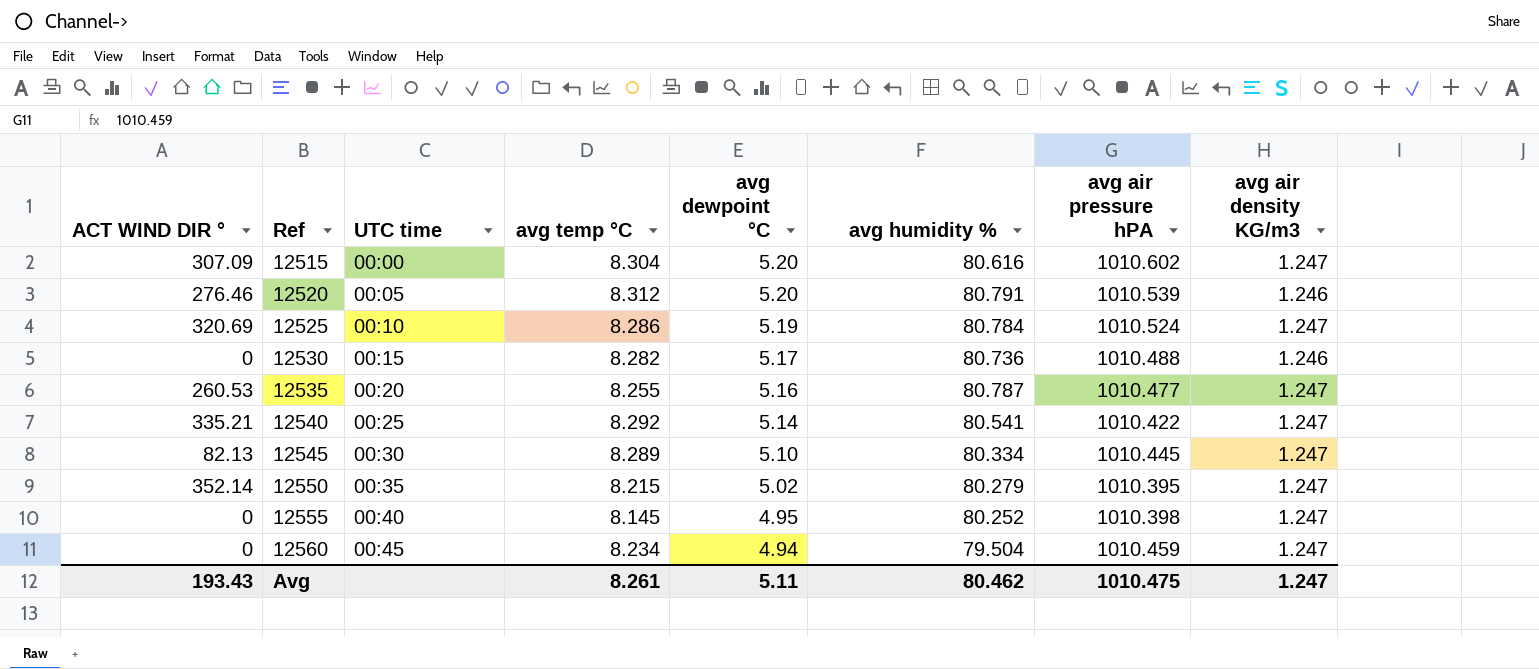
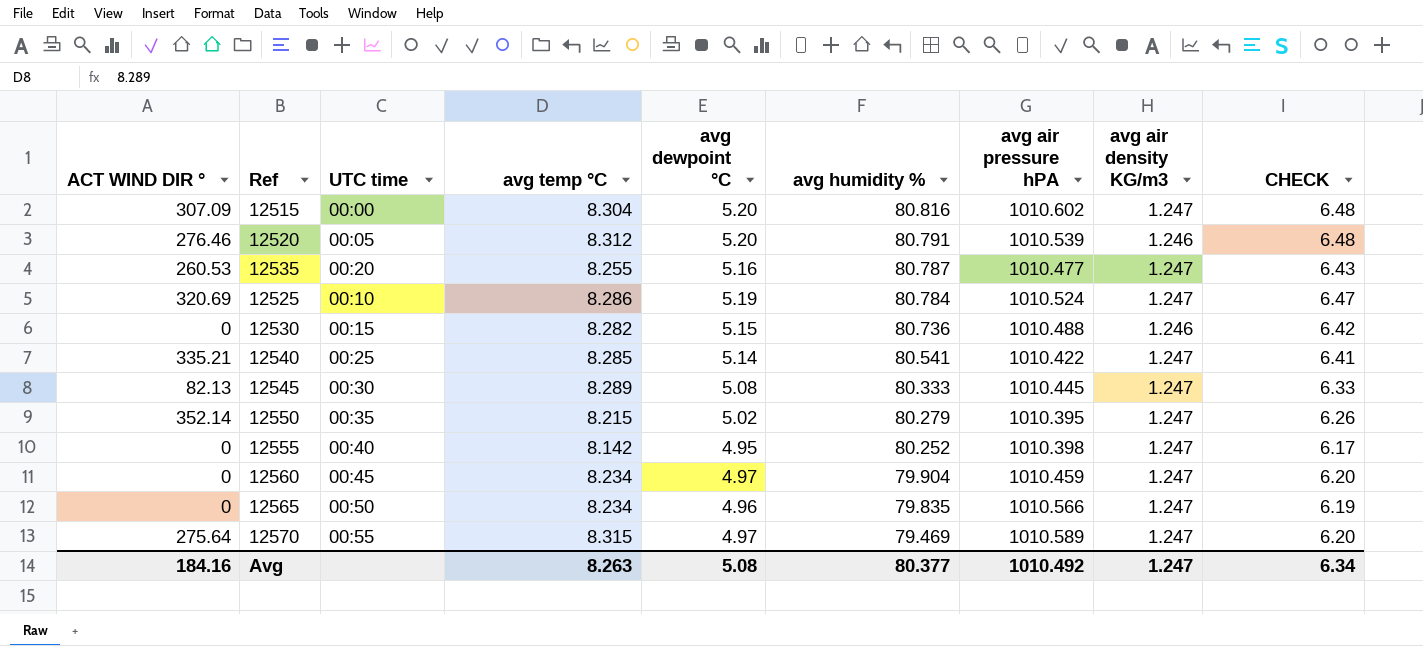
row order: Ref ascending -> avg humidity % descending
column CHECK | formula: none -> [avg dewpoint °C] * [avg air density KG/m3]
12515 | avg humidity %: 80.616 -> 80.816
12530 | avg dewpoint °C: 5.17 -> 5.15
12540 | avg temp °C: 8.292 -> 8.285
12545 | avg dewpoint °C: 5.10 -> 5.08
12545 | avg humidity %: 80.334 -> 80.333
12555 | avg temp °C: 8.145 -> 8.142
12560 | avg dewpoint °C: 4.94 -> 4.97
12560 | avg humidity %: 79.504 -> 79.904
row 12565: none -> 0 | 00:50 | 8.234 | 4.96 | 79.835 | 1010.566 | 1.247 | 6.19
row 12570: none -> 275.64 | 00:55 | 8.315 | 4.97 | 79.469 | 1010.589 | 1.247 | 6.20
Avg | ACT WIND DIR °: 193.43 -> 184.16
Avg | avg temp °C: 8.261 -> 8.263
Avg | avg dewpoint °C: 5.11 -> 5.08
Avg | avg humidity %: 80.462 -> 80.377
Avg | avg air pressure hPA: 1010.475 -> 1010.492

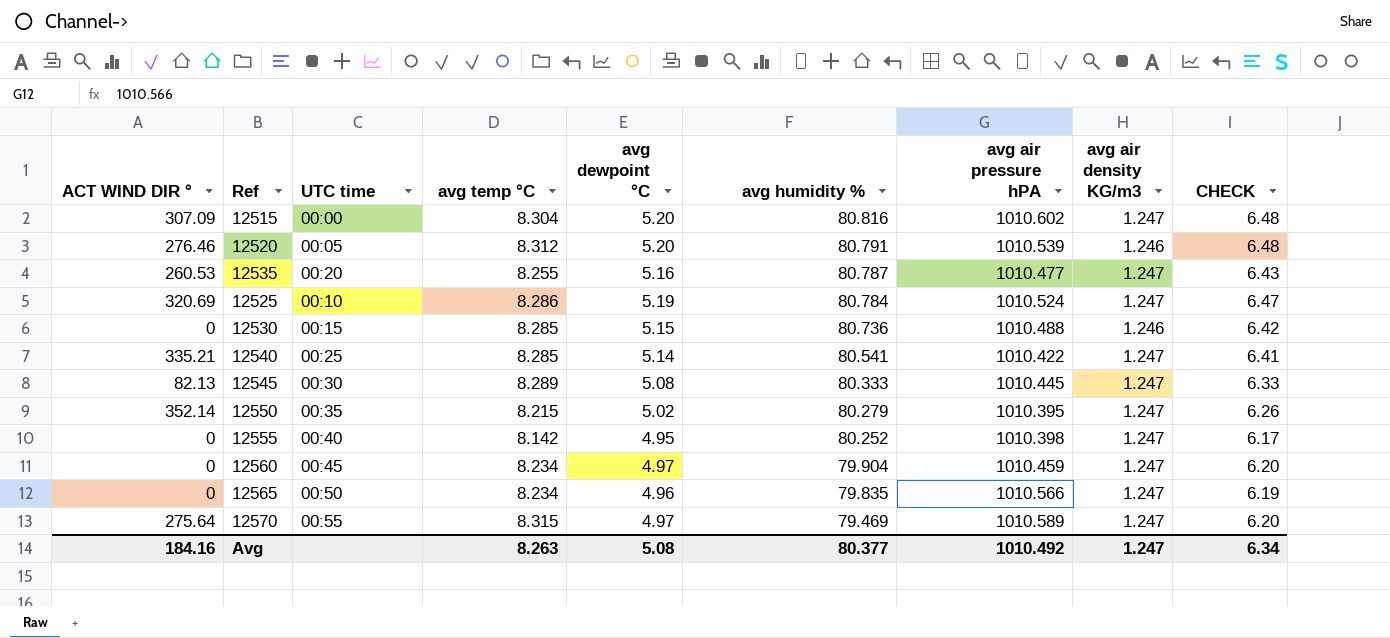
12530 | avg temp °C: 8.282 -> 8.285

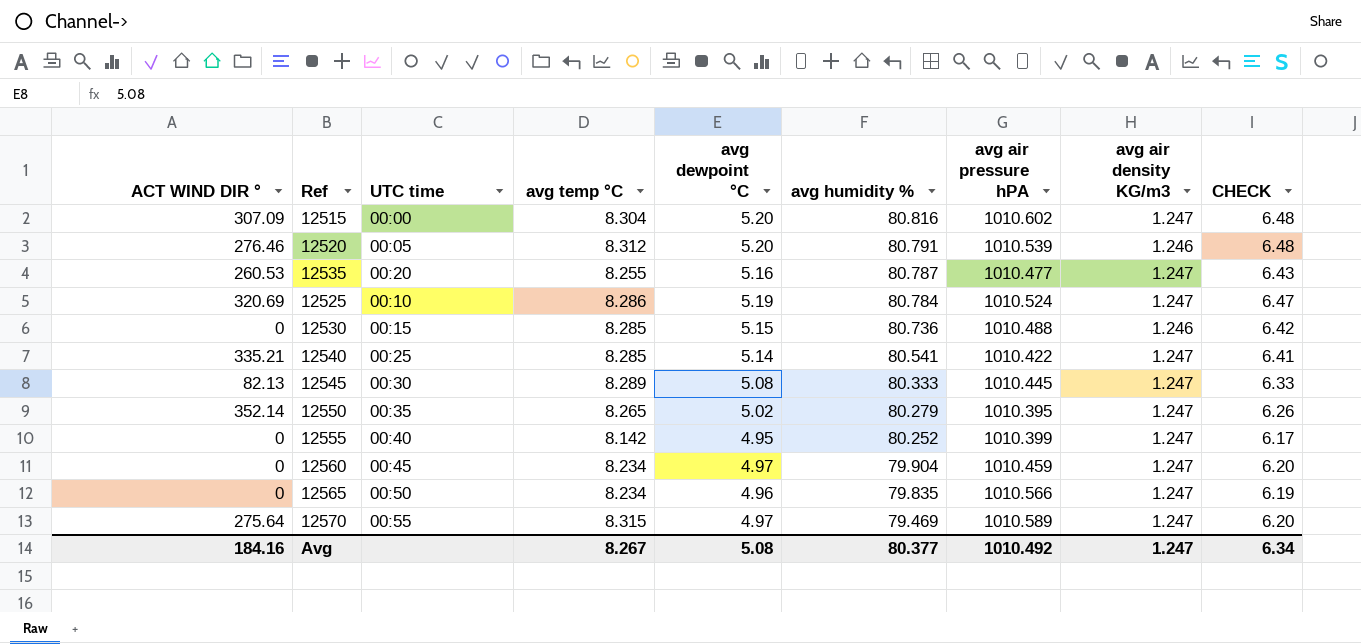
12550 | avg temp °C: 8.215 -> 8.265
12555 | avg air pressure hPA: 1010.398 -> 1010.399
Avg | avg temp °C: 8.263 -> 8.267

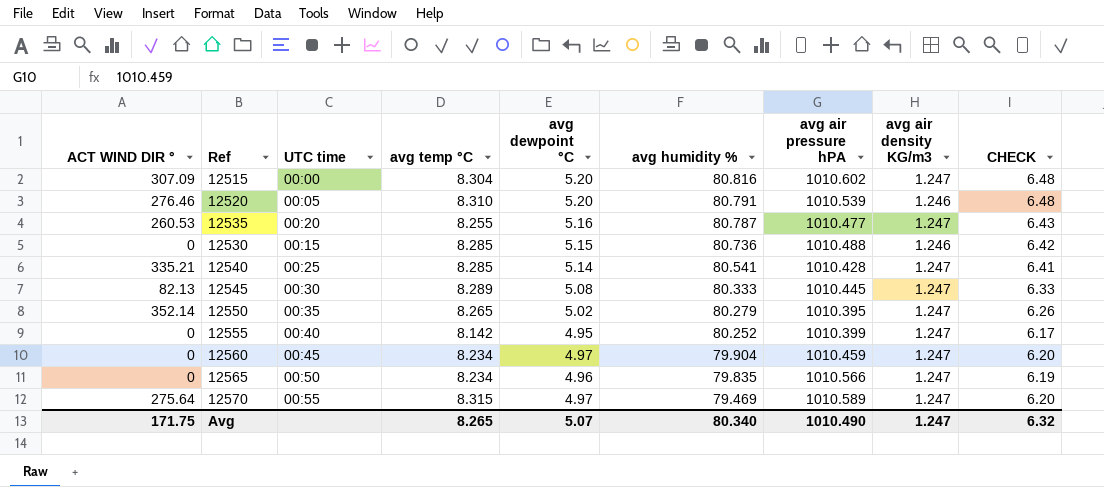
row 12525: 320.69 | 00:10 | 8.286 | 5.19 | 80.784 | 1010.524 | 1.247 | 6.47 -> none
12520 | avg temp °C: 8.312 -> 8.310
12540 | avg air pressure hPA: 1010.422 -> 1010.428
Avg | ACT WIND DIR °: 184.16 -> 171.75
Avg | avg temp °C: 8.267 -> 8.265
Avg | avg dewpoint °C: 5.08 -> 5.07
Avg | avg humidity %: 80.377 -> 80.340
Avg | avg air pressure hPA: 1010.492 -> 1010.490
Avg | CHECK: 6.34 -> 6.32

